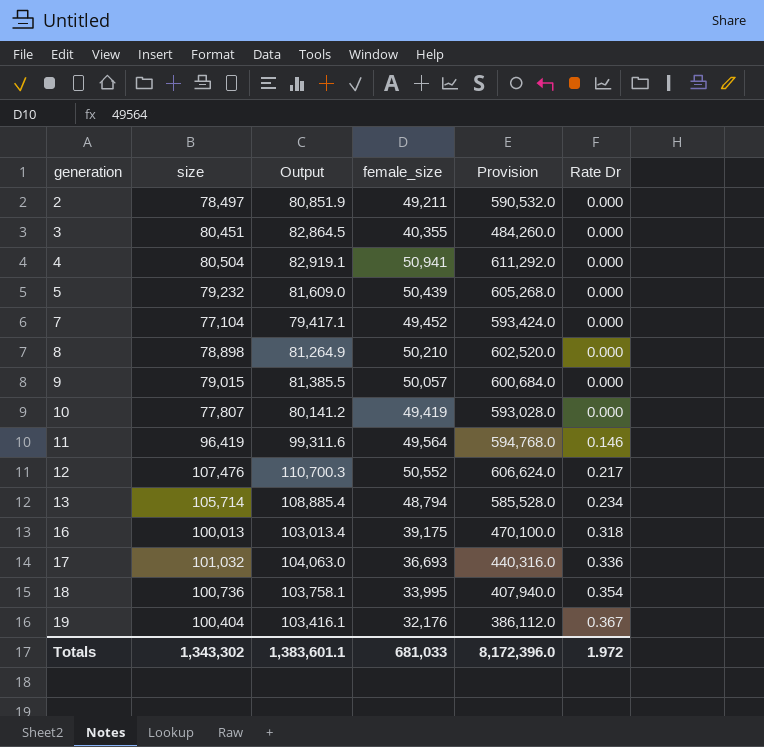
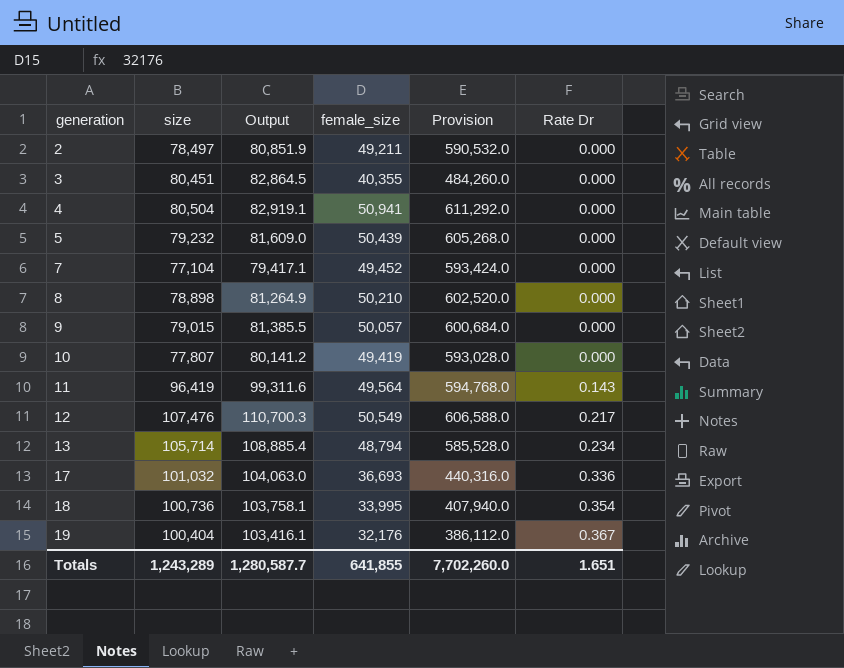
row 16: 100,013 | 103,013.4 | 39,175 | 470,100.0 | 0.318 -> none
11 | Rate Dr: 0.146 -> 0.143
12 | female_size: 50,552 -> 50,549
12 | Provision: 606,624.0 -> 606,588.0
Totals | size: 1,343,302 -> 1,243,289
Totals | Output: 1,383,601.1 -> 1,280,587.7
Totals | female_size: 681,033 -> 641,855
Totals | Provision: 8,172,396.0 -> 7,702,260.0
Totals | Rate Dr: 1.972 -> 1.651

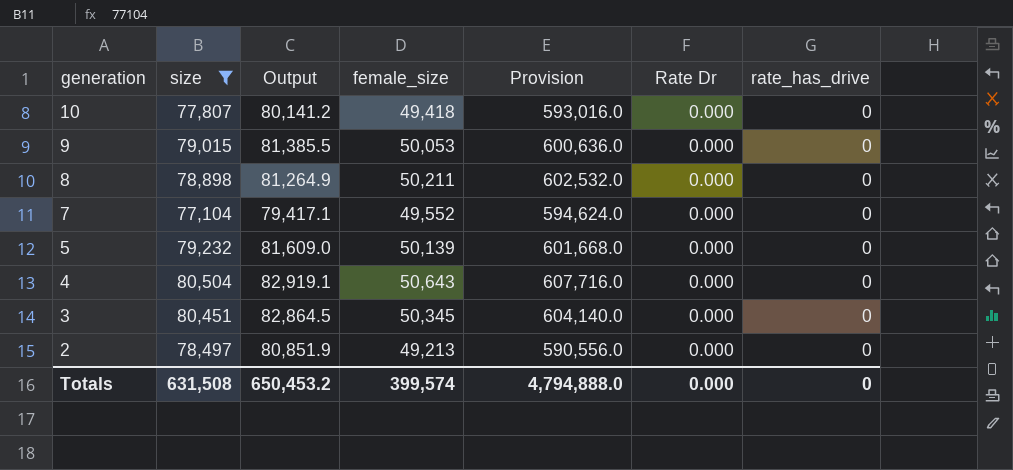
filter: none -> size <= 80,504
row order: generation ascending -> generation descending
column rate_has_drive | position: none -> 7
10 | female_size: 49,419 -> 49,418
10 | Provision: 593,028.0 -> 593,016.0
9 | female_size: 50,057 -> 50,053
9 | Provision: 600,684.0 -> 600,636.0
8 | female_size: 50,210 -> 50,211
8 | Provision: 602,520.0 -> 602,532.0
7 | female_size: 49,452 -> 49,552
7 | Provision: 593,424.0 -> 594,624.0
5 | female_size: 50,439 -> 50,139
5 | Provision: 605,268.0 -> 601,668.0
4 | female_size: 50,941 -> 50,643
4 | Provision: 611,292.0 -> 607,716.0
3 | female_size: 40,355 -> 50,345
3 | Provision: 484,260.0 -> 604,140.0
2 | female_size: 49,211 -> 49,213
2 | Provision: 590,532.0 -> 590,556.0
Totals | size: 1,243,289 -> 631,508
Totals | Output: 1,280,587.7 -> 650,453.2
Totals | female_size: 641,855 -> 399,574
Totals | Provision: 7,702,260.0 -> 4,794,888.0
Totals | Rate Dr: 1.651 -> 0.000

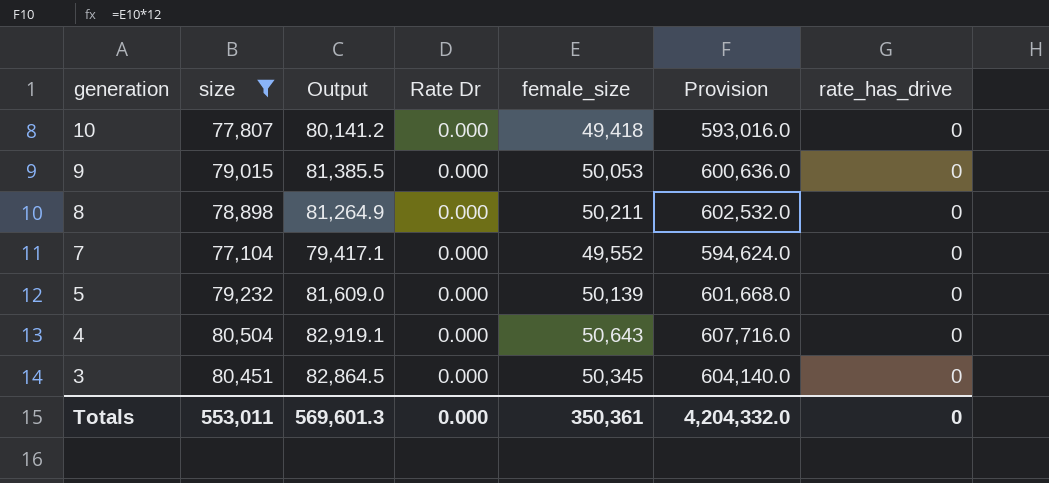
column Rate Dr | position: 6 -> 4
row 2: 78,497 | 80,851.9 | 49,213 | 590,556.0 | 0.000 | 0 -> none
Totals | size: 631,508 -> 553,011
Totals | Output: 650,453.2 -> 569,601.3
Totals | female_size: 399,574 -> 350,361
Totals | Provision: 4,794,888.0 -> 4,204,332.0

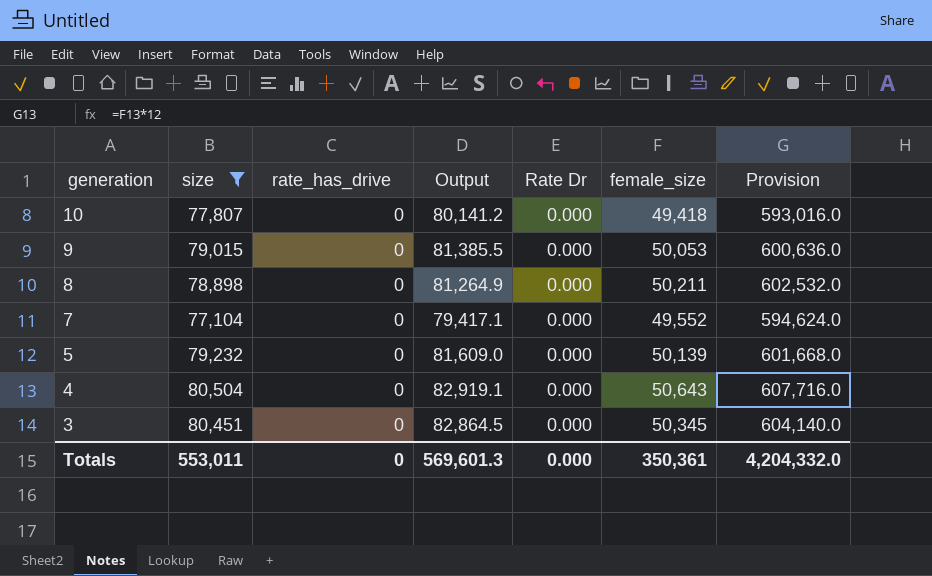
column rate_has_drive | position: 7 -> 3

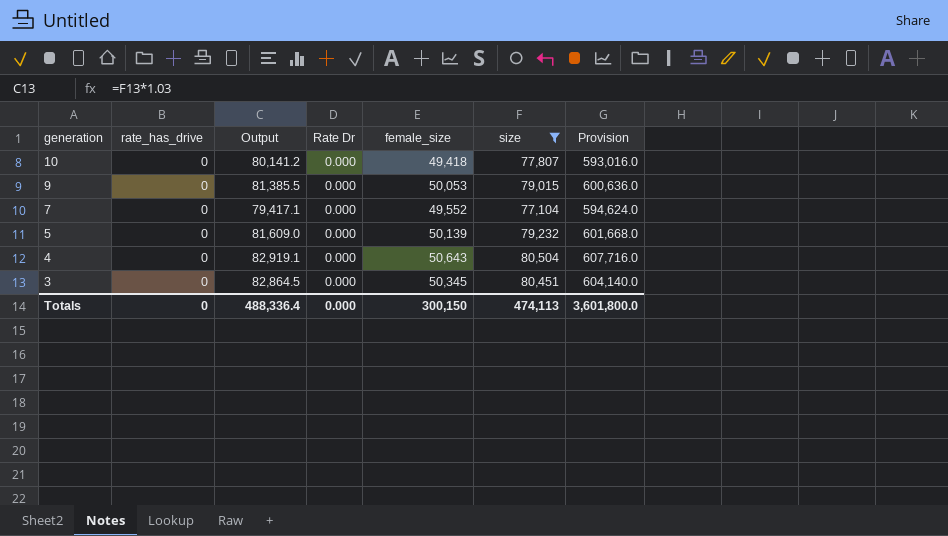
column size | position: 2 -> 6
row 8: 78,898 | 0 | 81,264.9 | 0.000 | 50,211 | 602,532.0 -> none
Totals | Output: 569,601.3 -> 488,336.4
Totals | female_size: 350,361 -> 300,150
Totals | size: 553,011 -> 474,113
Totals | Provision: 4,204,332.0 -> 3,601,800.0

